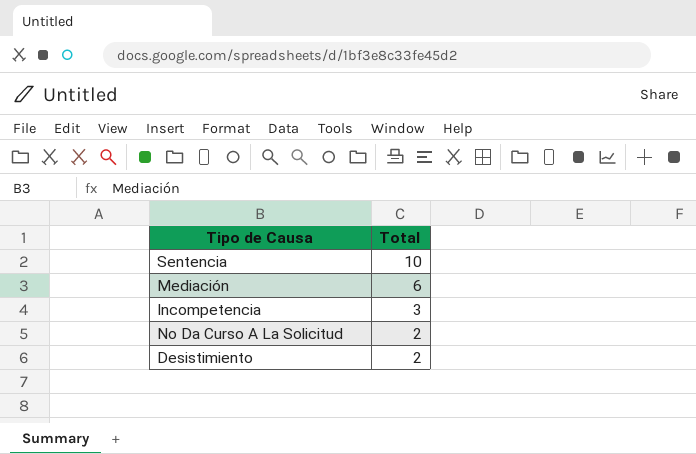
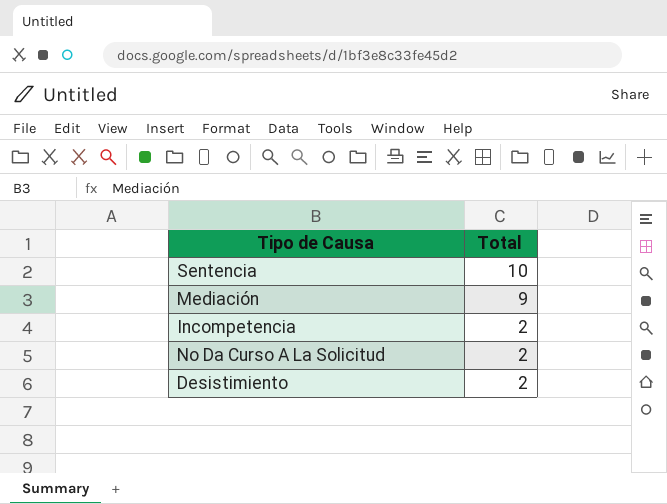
Mediación | Total: 6 -> 9
Incompetencia | Total: 3 -> 2

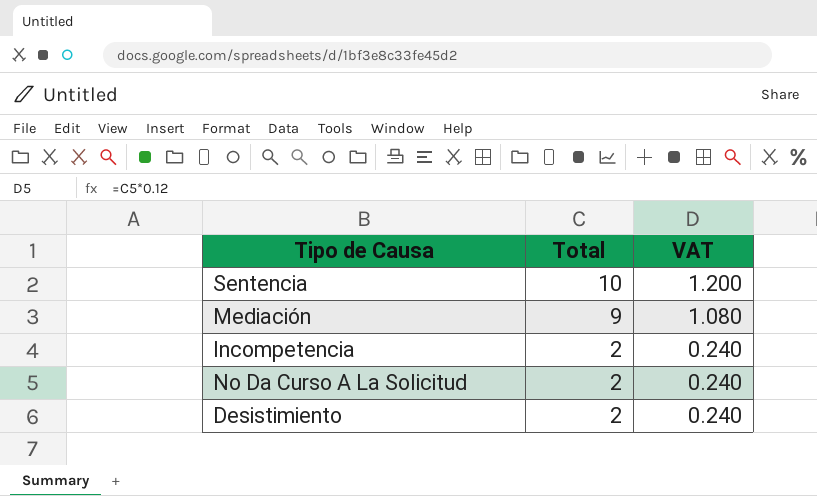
column VAT | formula: none -> [Total] * 0.12

